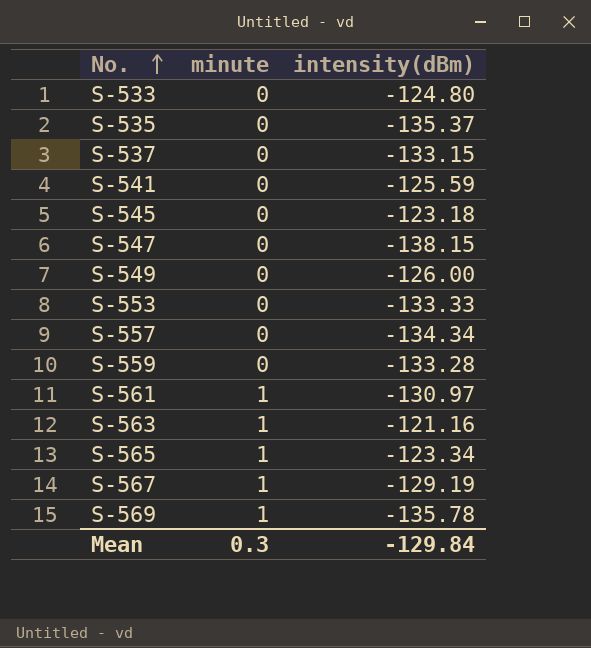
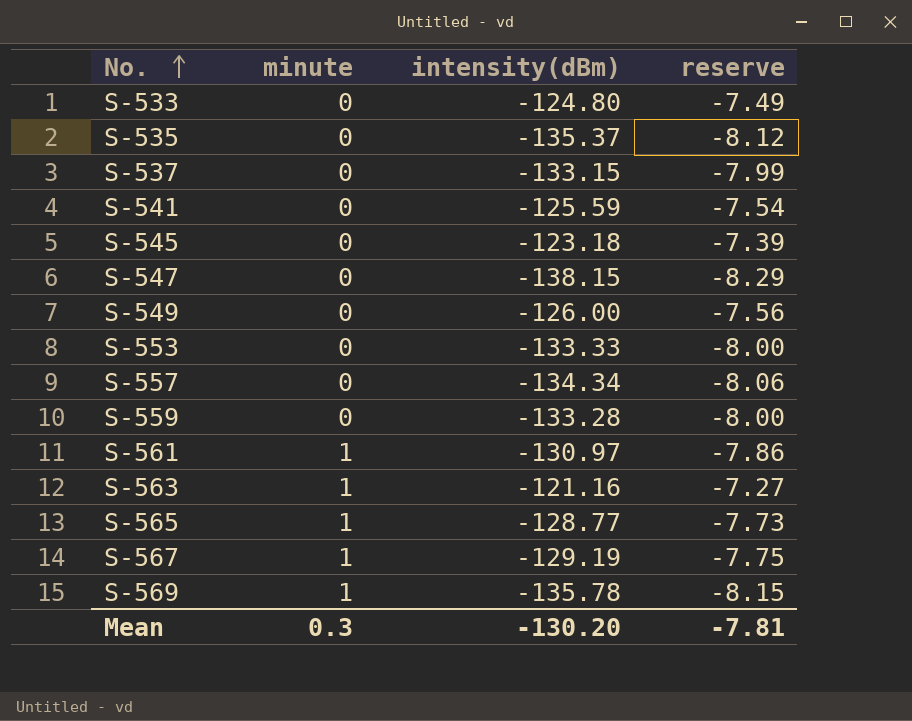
column reserve | formula: none -> [intensity(dBm)] * 0.06
S-565 | intensity(dBm): -123.34 -> -128.77
Mean | intensity(dBm): -129.84 -> -130.20

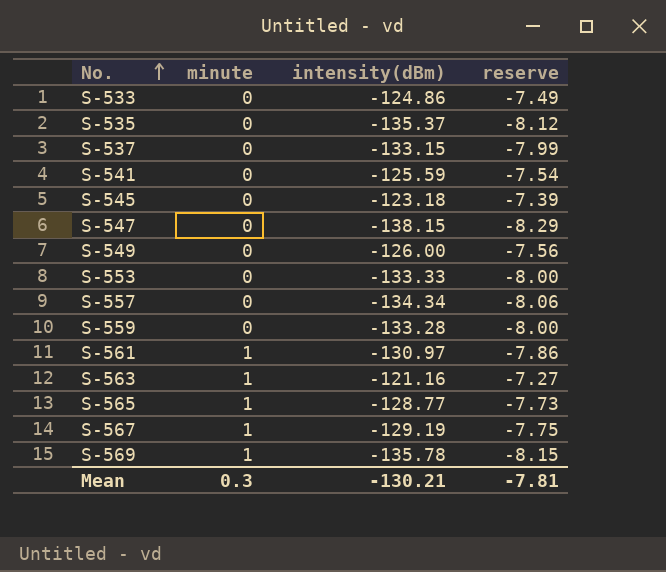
S-533 | intensity(dBm): -124.80 -> -124.86
Mean | intensity(dBm): -130.20 -> -130.21

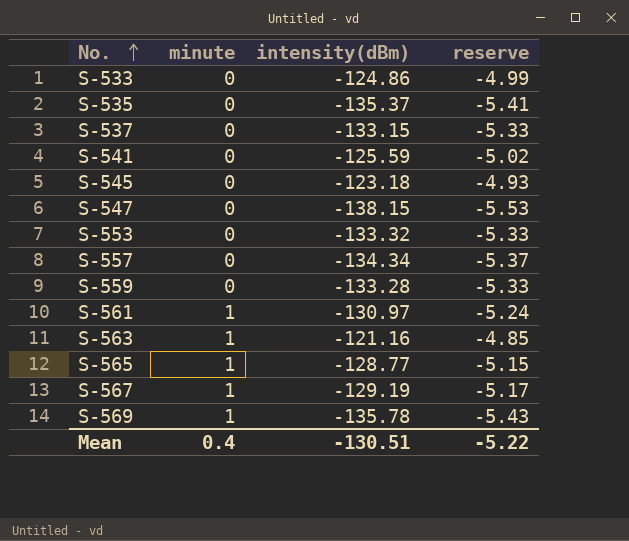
column reserve | formula: [intensity(dBm)] * 0.06 -> [intensity(dBm)] * 0.04
row S-549: 0 | -126.00 | -7.56 -> none
S-553 | intensity(dBm): -133.33 -> -133.32
Mean | minute: 0.3 -> 0.4
Mean | intensity(dBm): -130.21 -> -130.51
Mean | reserve: -7.81 -> -5.22

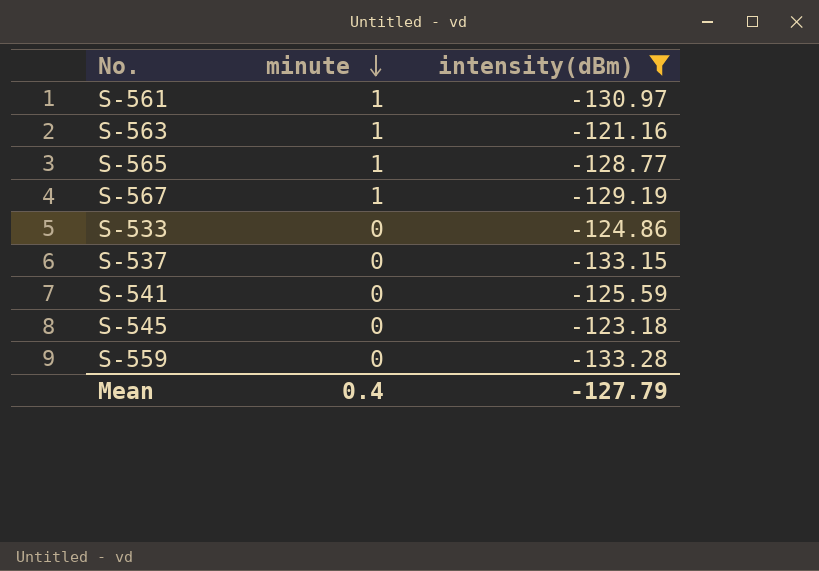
filter: none -> intensity(dBm) >= -133.28
row order: No. ascending -> minute descending
column reserve | formula: [intensity(dBm)] * 0.04 -> none
Mean | intensity(dBm): -130.51 -> -127.79

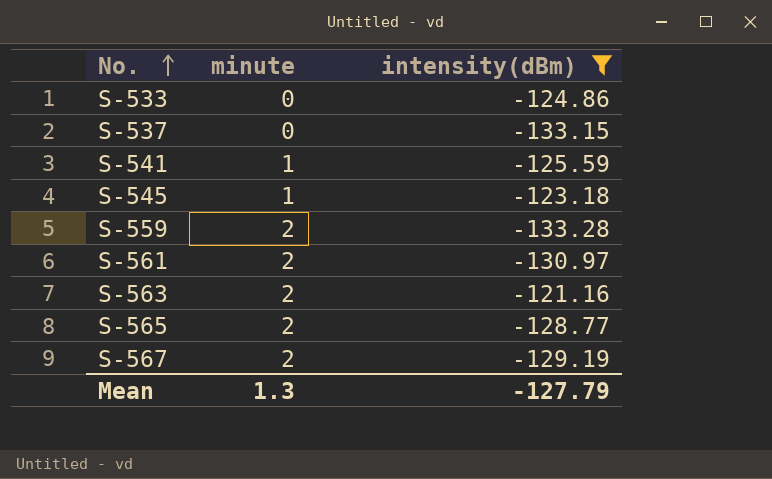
row order: minute descending -> No. ascending
S-541 | minute: 0 -> 1
S-545 | minute: 0 -> 1
S-559 | minute: 0 -> 2
S-561 | minute: 1 -> 2
S-563 | minute: 1 -> 2
S-565 | minute: 1 -> 2
S-567 | minute: 1 -> 2
Mean | minute: 0.4 -> 1.3

